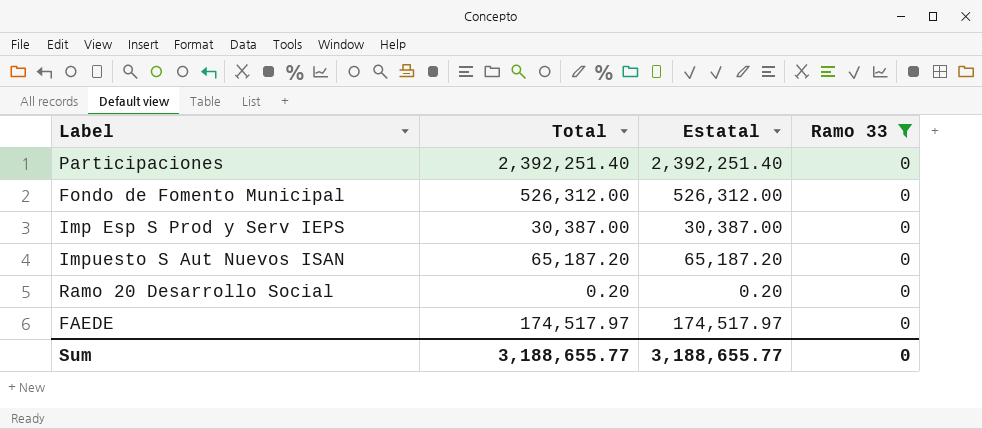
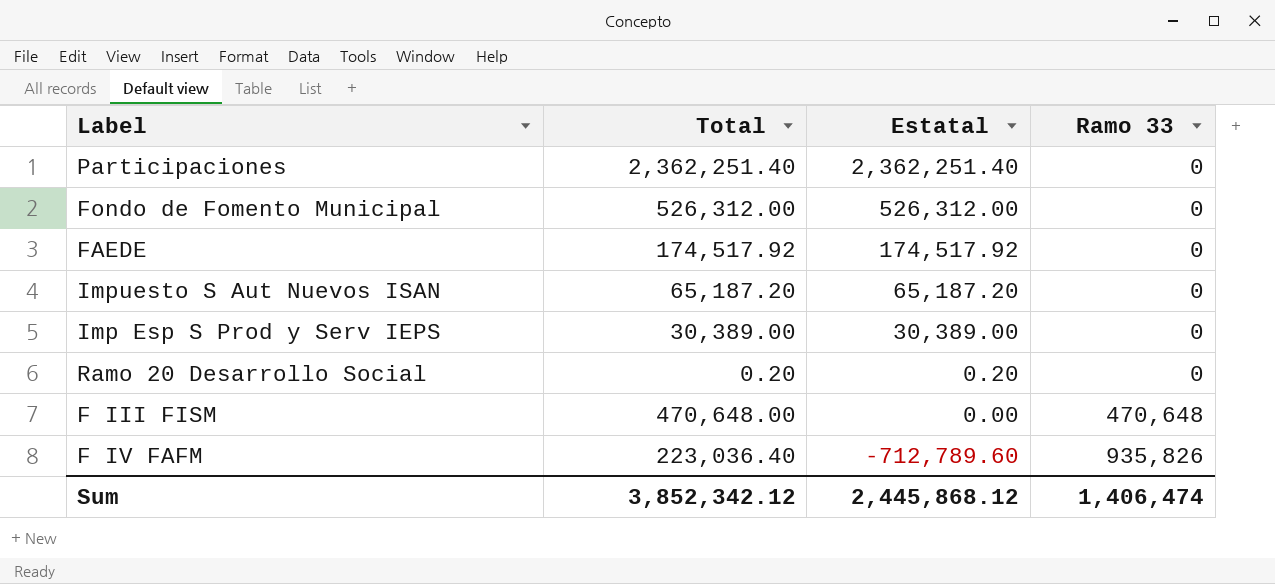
filter: Ramo 33 = 0 -> none
row order: none -> Estatal descending
Participaciones | Total: 2,392,251.40 -> 2,362,251.40
Participaciones | Estatal: 2,392,251.40 -> 2,362,251.40
FAEDE | Total: 174,517.97 -> 174,517.92
FAEDE | Estatal: 174,517.97 -> 174,517.92
Imp Esp S Prod y Serv IEPS | Total: 30,387.00 -> 30,389.00
Imp Esp S Prod y Serv IEPS | Estatal: 30,387.00 -> 30,389.00
Sum | Total: 3,188,655.77 -> 3,852,342.12
Sum | Estatal: 3,188,655.77 -> 2,445,868.12
Sum | Ramo 33: 0 -> 1,406,474

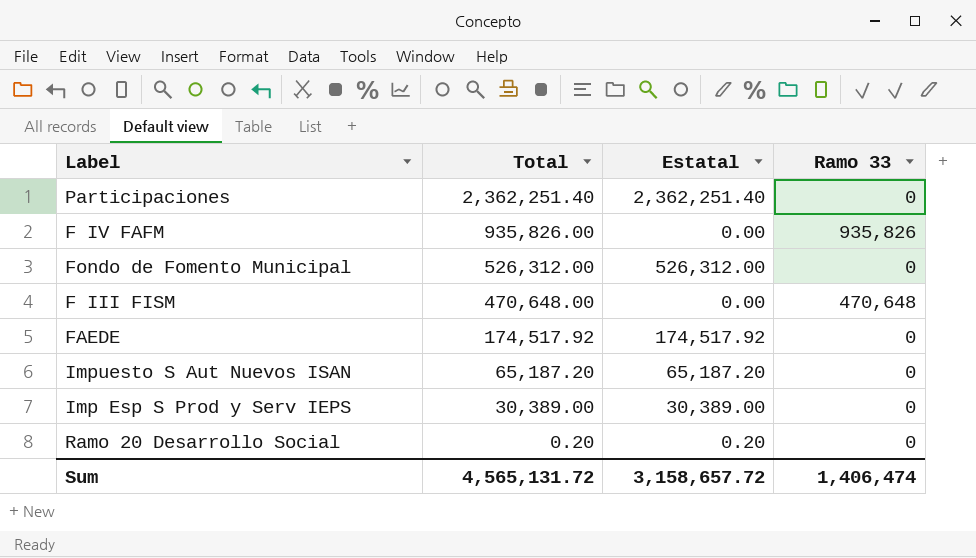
row order: Estatal descending -> Total descending
F IV FAFM | Total: 223,036.40 -> 935,826.00
F IV FAFM | Estatal: -712,789.60 -> 0.00
Sum | Total: 3,852,342.12 -> 4,565,131.72
Sum | Estatal: 2,445,868.12 -> 3,158,657.72

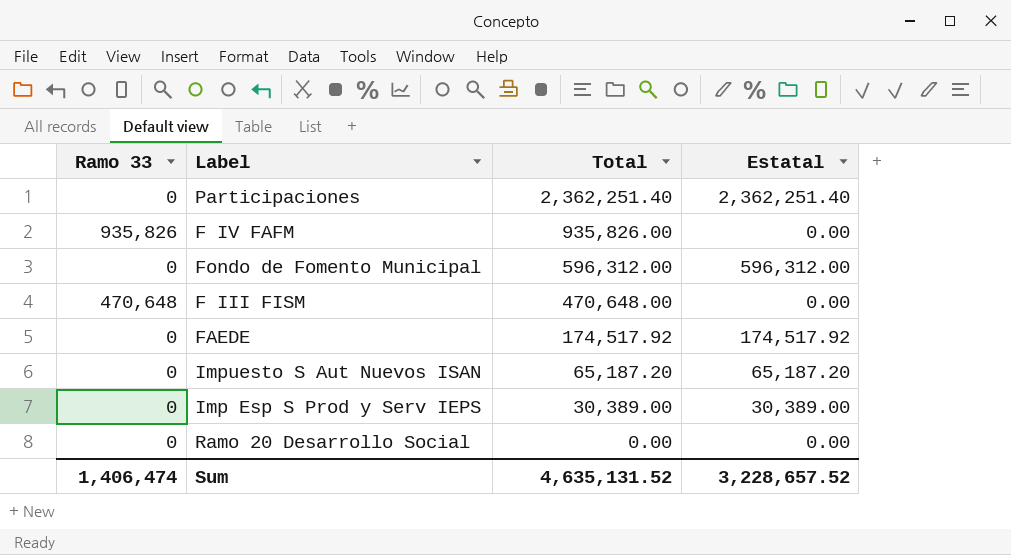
column Ramo 33 | position: 4 -> 1
Fondo de Fomento Municipal | Total: 526,312.00 -> 596,312.00
Fondo de Fomento Municipal | Estatal: 526,312.00 -> 596,312.00
Ramo 20 Desarrollo Social | Total: 0.20 -> 0.00
Ramo 20 Desarrollo Social | Estatal: 0.20 -> 0.00
Sum | Total: 4,565,131.72 -> 4,635,131.52
Sum | Estatal: 3,158,657.72 -> 3,228,657.52

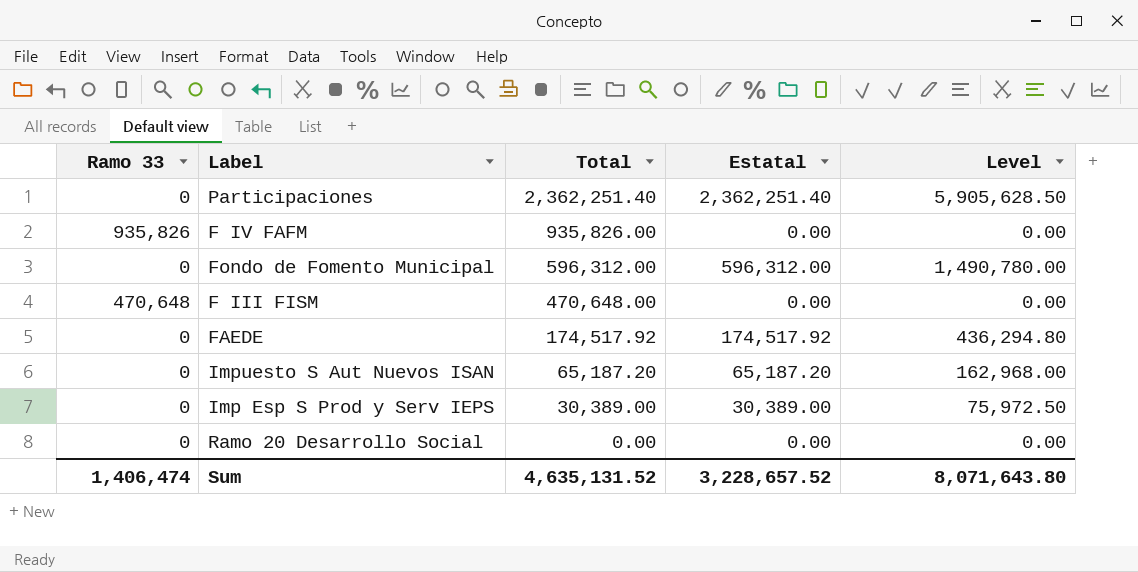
column Level | formula: none -> [Estatal] * 2.5

